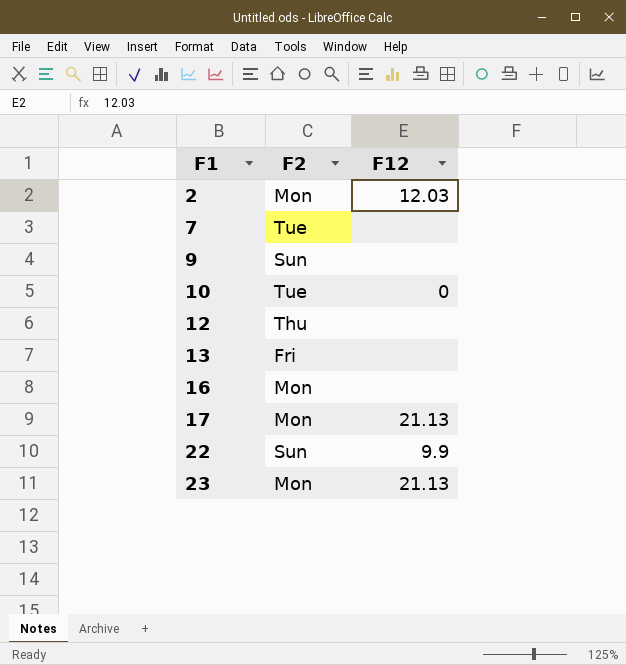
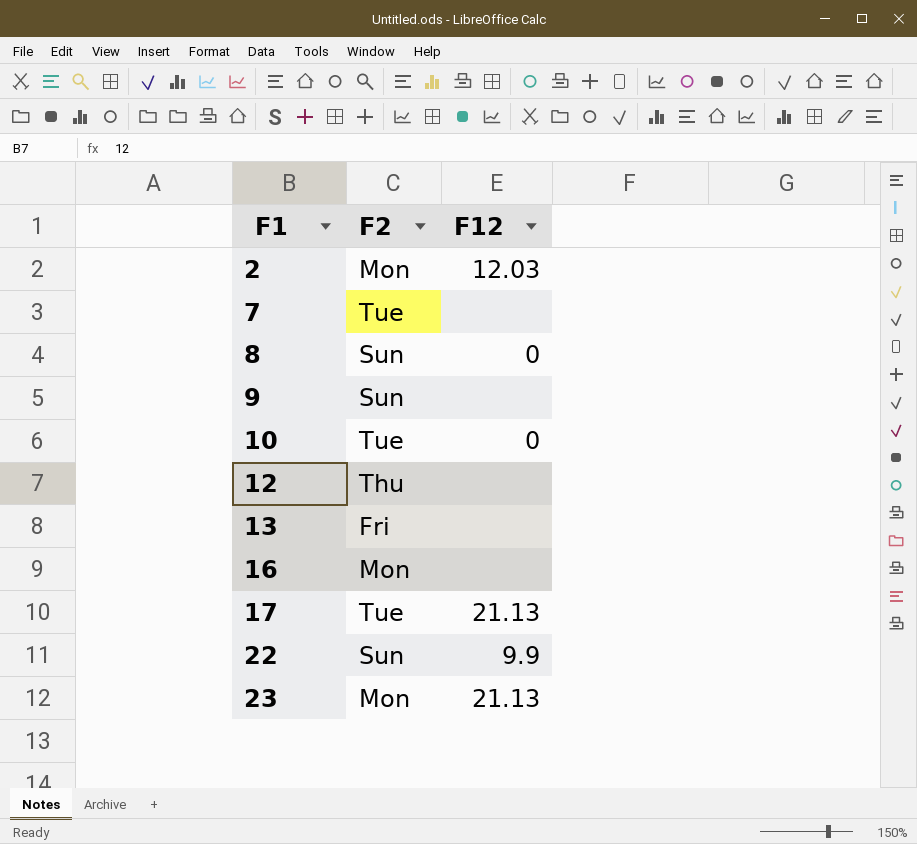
row 8: none -> Sun | 0
17 | F2: Mon -> Tue

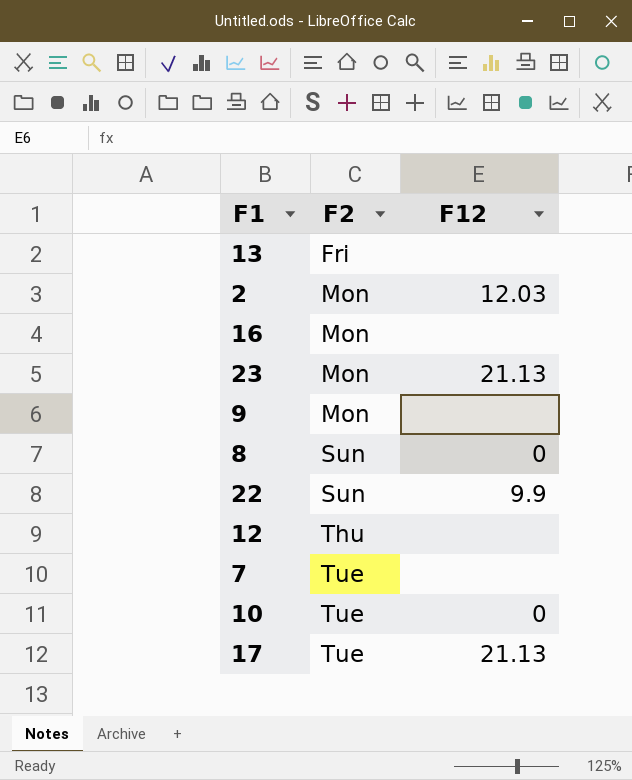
row order: F1 ascending -> F2 ascending
9 | F2: Sun -> Mon

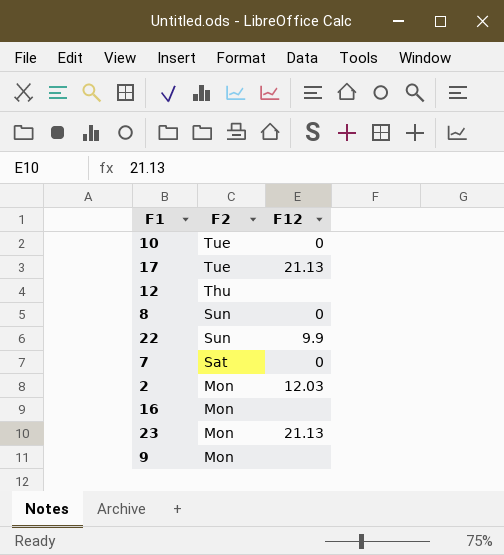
row order: F2 ascending -> F2 descending
row 13: Fri | none -> none
7 | F2: Tue -> Sat
7 | F12: none -> 0

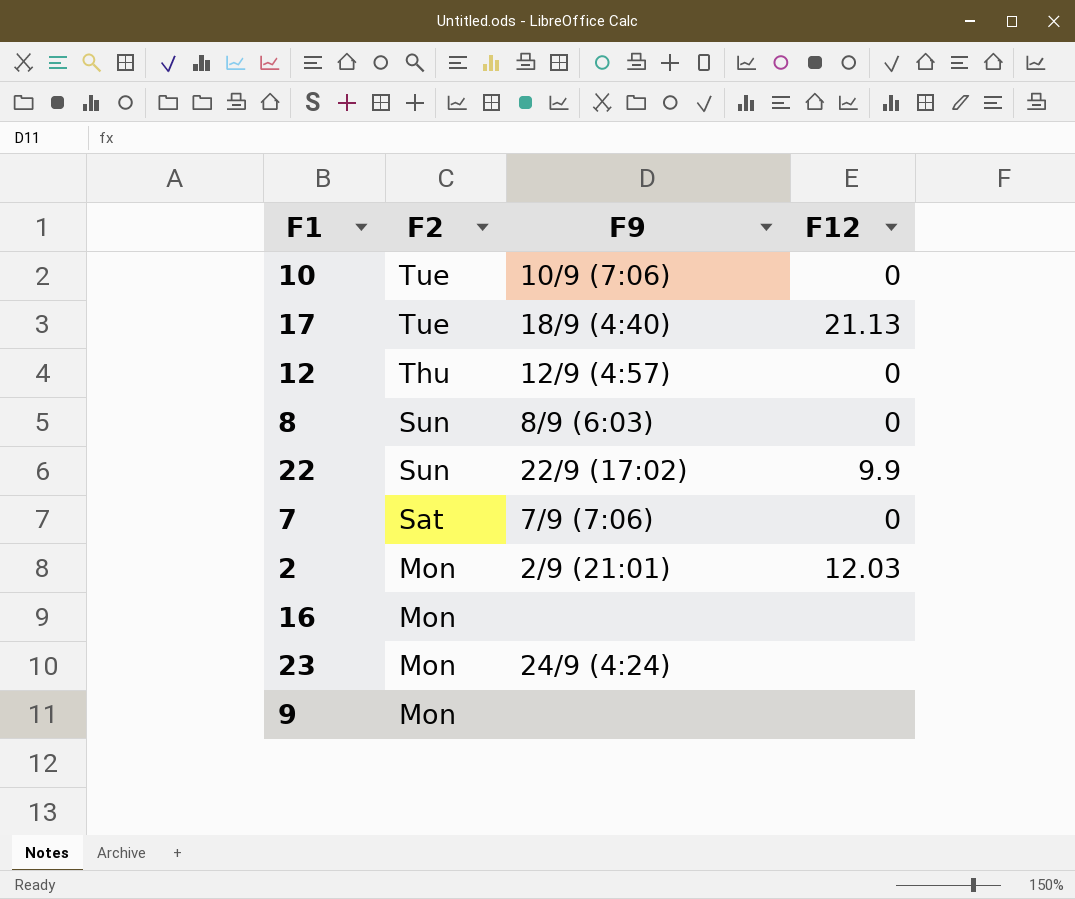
column F9 | position: none -> 3
12 | F12: none -> 0
23 | F12: 21.13 -> none

